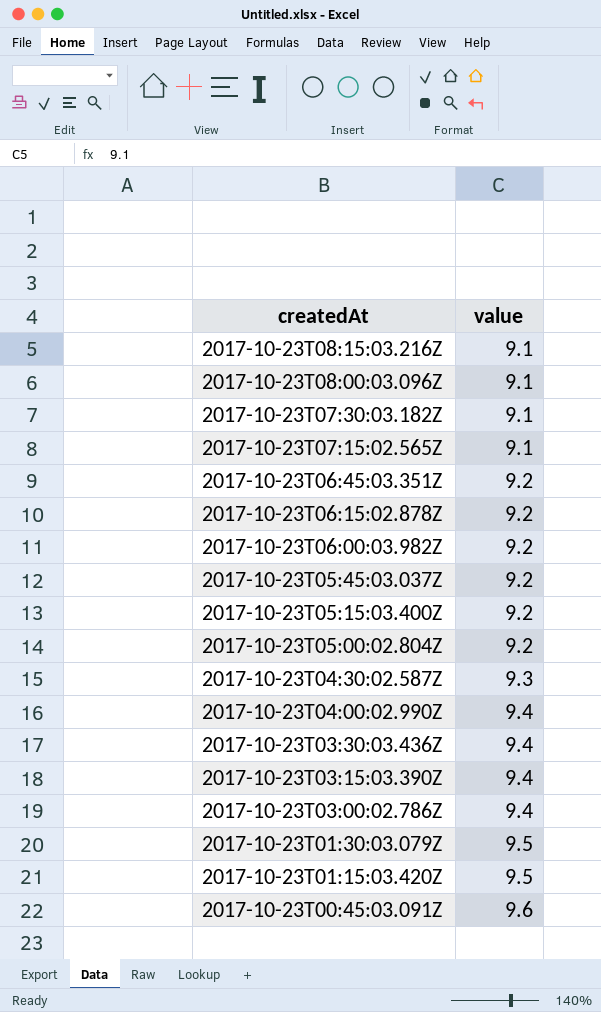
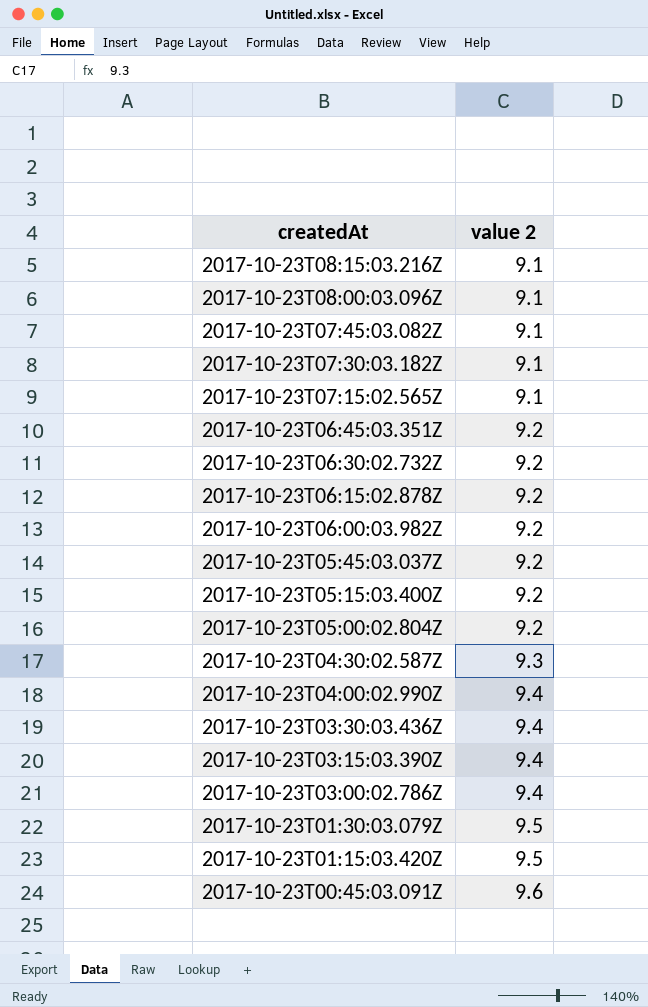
column name: value -> value 2
row 2017-10-23T07:45:03.082Z: none -> 9.1
row 2017-10-23T06:30:02.732Z: none -> 9.2

